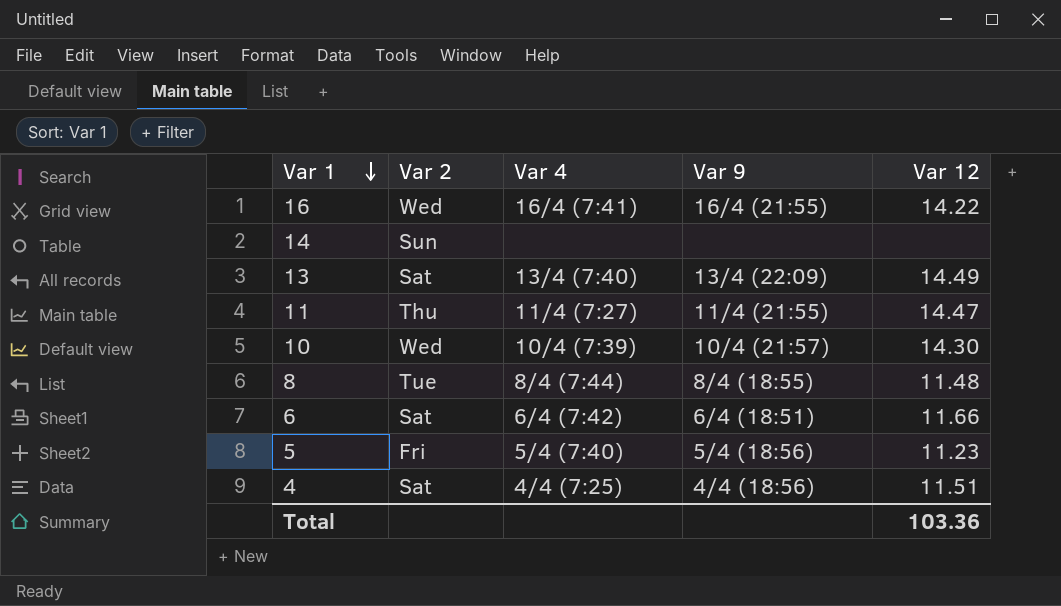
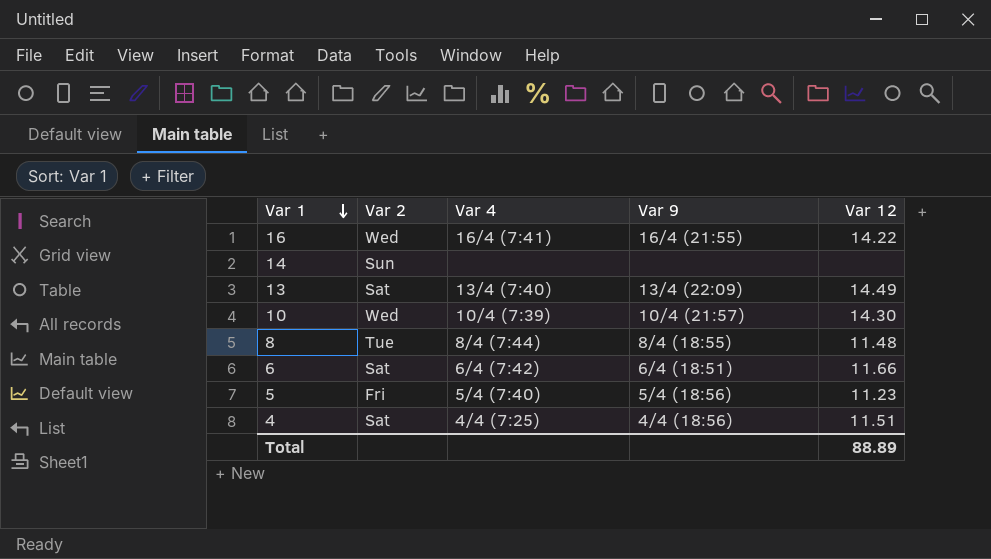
row 11: Thu | 11/4 (7:27) | 11/4 (21:55) | 14.47 -> none
Total | Var 12: 103.36 -> 88.89

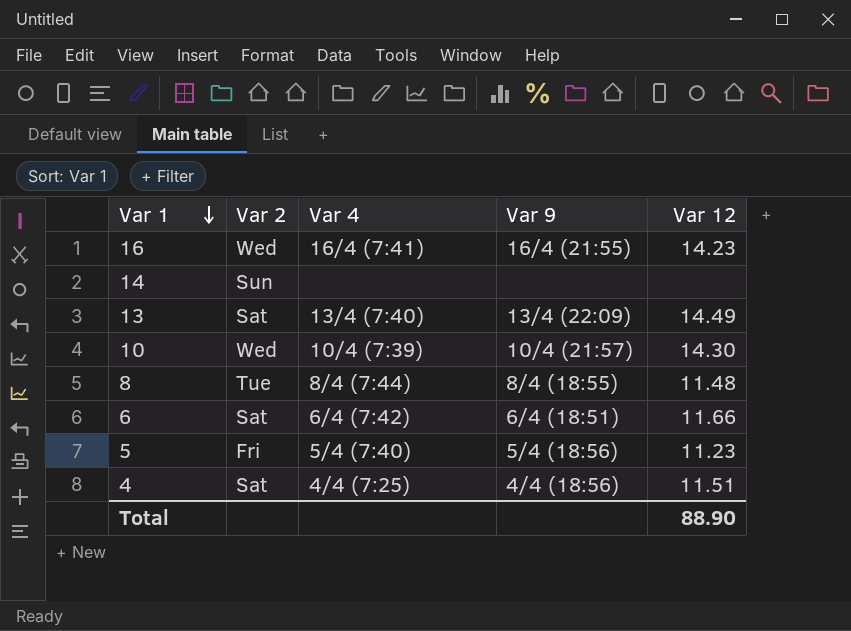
16 | Var 12: 14.22 -> 14.23
Total | Var 12: 88.89 -> 88.90

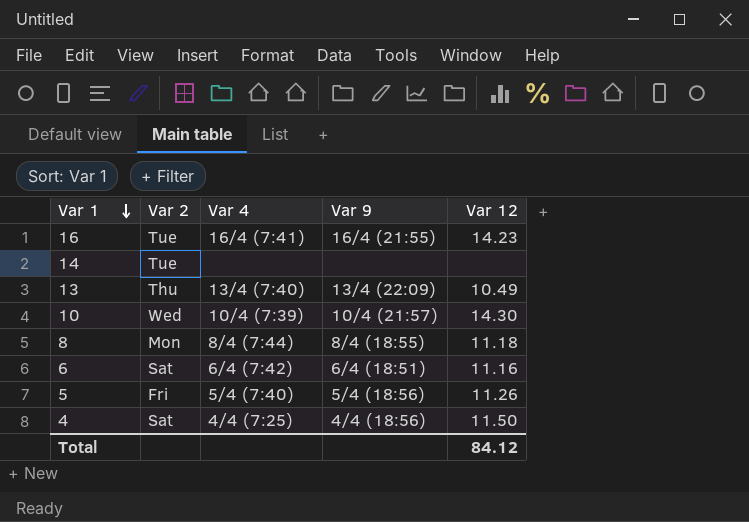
16 | Var 2: Wed -> Tue
14 | Var 2: Sun -> Tue
13 | Var 2: Sat -> Thu
13 | Var 12: 14.49 -> 10.49
8 | Var 2: Tue -> Mon
8 | Var 12: 11.48 -> 11.18
6 | Var 12: 11.66 -> 11.16
5 | Var 12: 11.23 -> 11.26
4 | Var 12: 11.51 -> 11.50
Total | Var 12: 88.90 -> 84.12

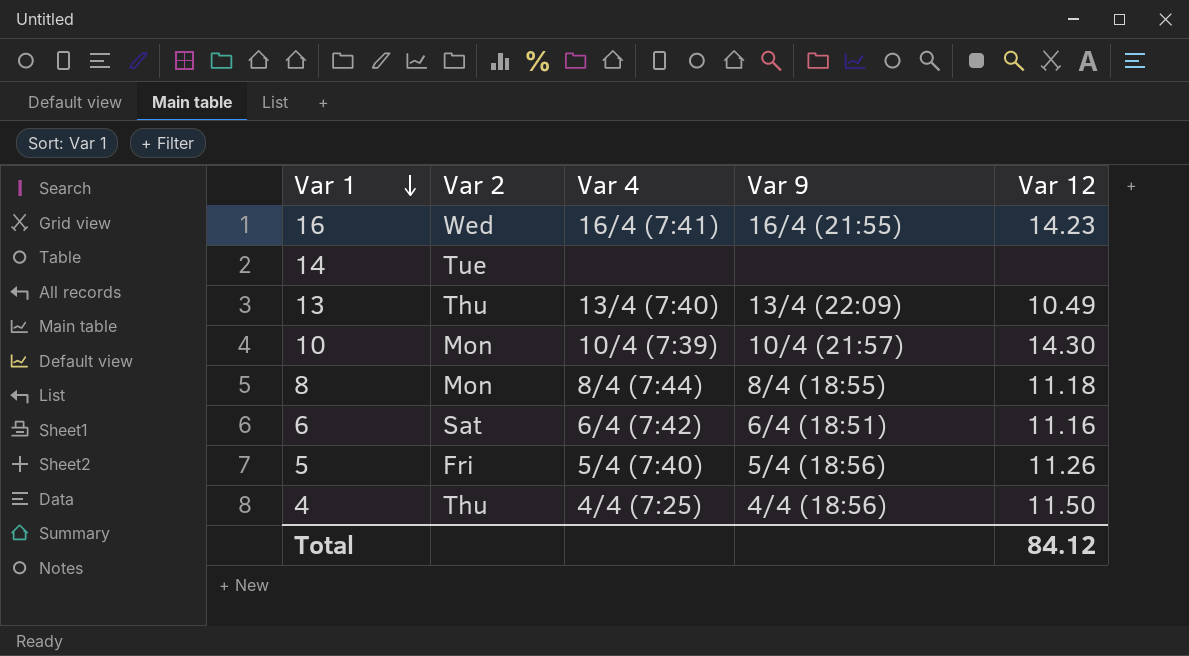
16 | Var 2: Tue -> Wed
10 | Var 2: Wed -> Mon
4 | Var 2: Sat -> Thu

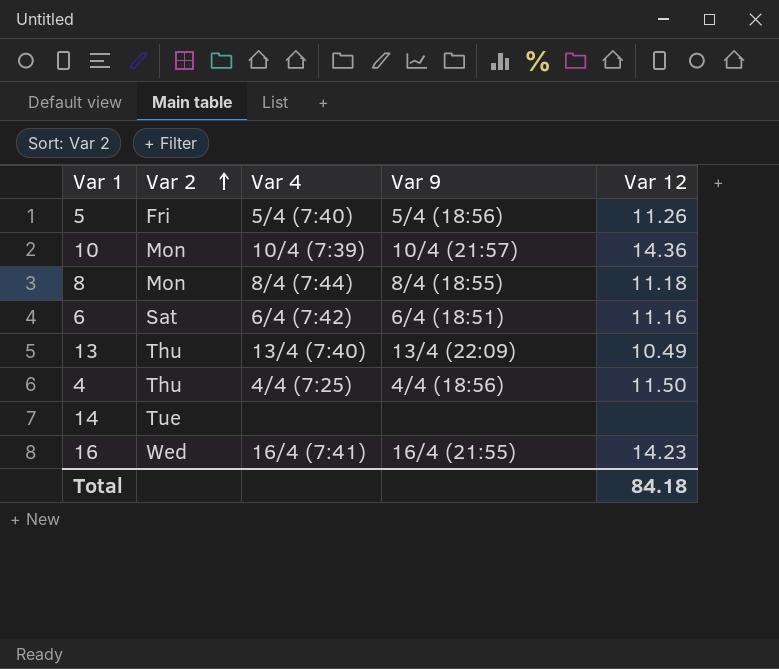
row order: Var 1 descending -> Var 2 ascending
10 | Var 12: 14.30 -> 14.36
Total | Var 12: 84.12 -> 84.18

